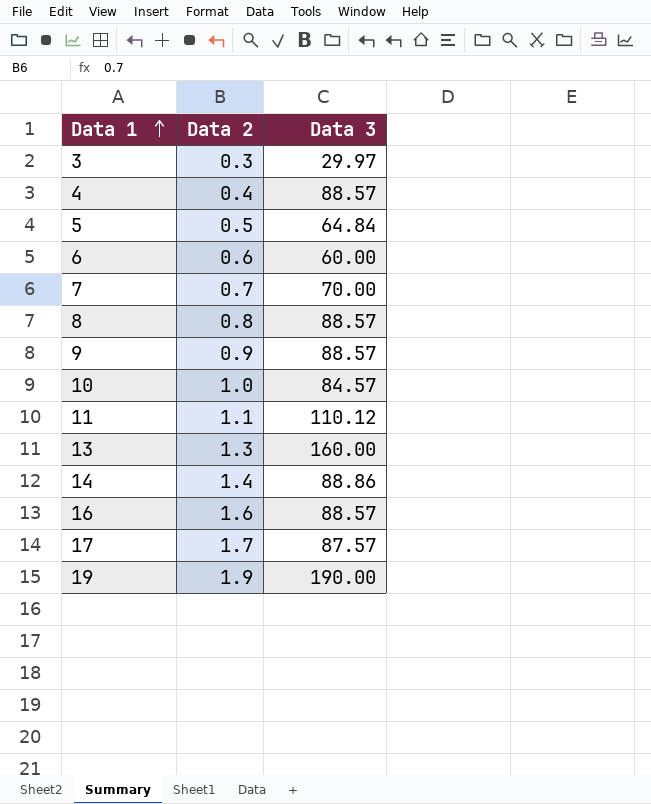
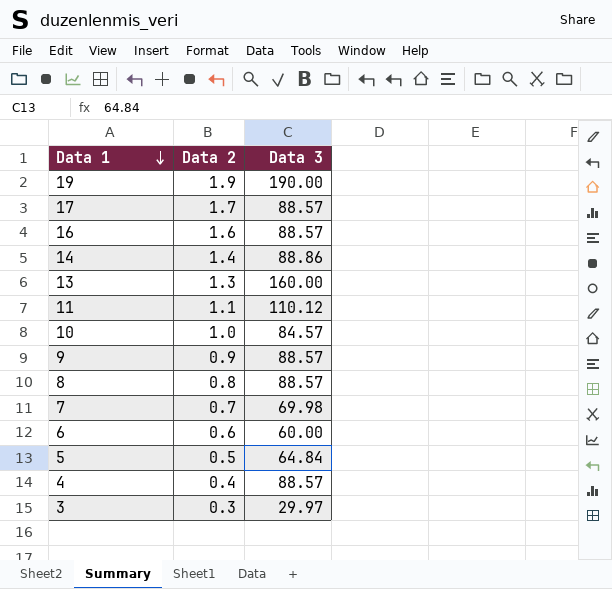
row order: Data 1 ascending -> Data 1 descending
17 | Data 3: 87.57 -> 88.57
7 | Data 3: 70.00 -> 69.98

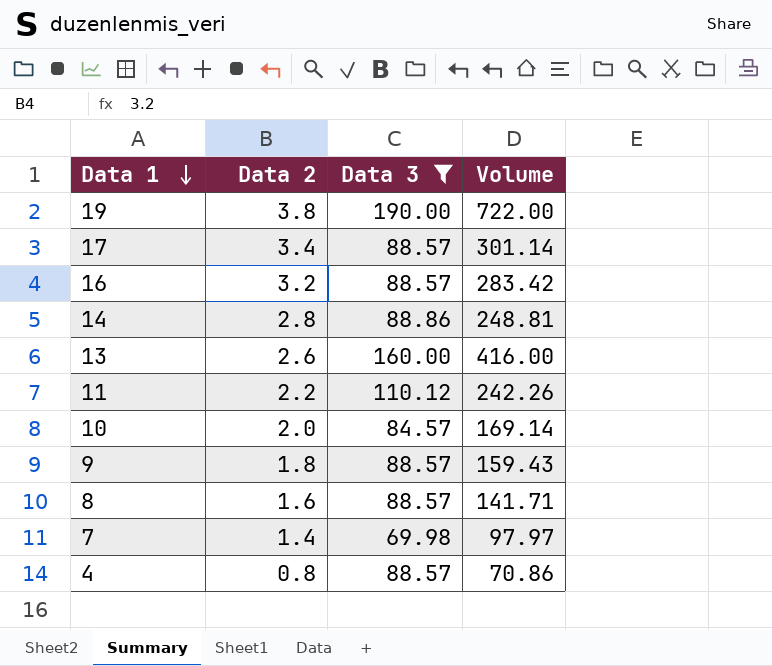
filter: none -> Data 3 >= 69.98
column Volume | formula: none -> [Data 2] * [Data 3]
19 | Data 2: 1.9 -> 3.8
17 | Data 2: 1.7 -> 3.4
16 | Data 2: 1.6 -> 3.2
14 | Data 2: 1.4 -> 2.8
13 | Data 2: 1.3 -> 2.6
11 | Data 2: 1.1 -> 2.2
10 | Data 2: 1.0 -> 2.0
9 | Data 2: 0.9 -> 1.8
8 | Data 2: 0.8 -> 1.6
7 | Data 2: 0.7 -> 1.4
4 | Data 2: 0.4 -> 0.8

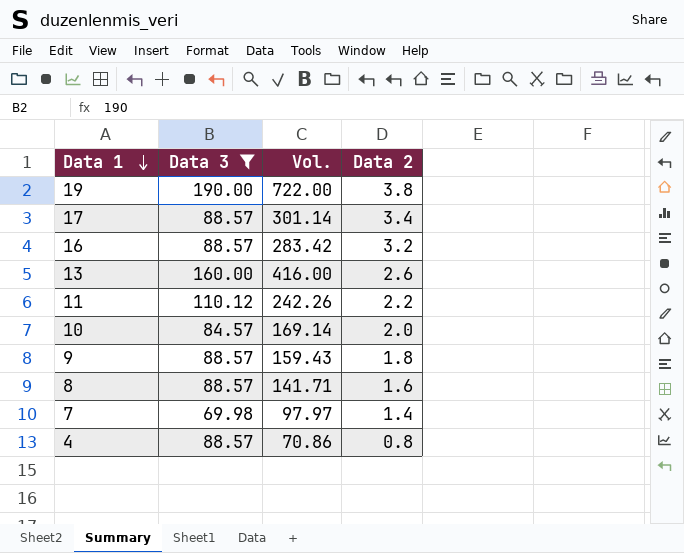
column name: Volume -> Vol.
column Data 2 | position: 2 -> 4
row 14: 2.8 | 88.86 | 248.81 -> none

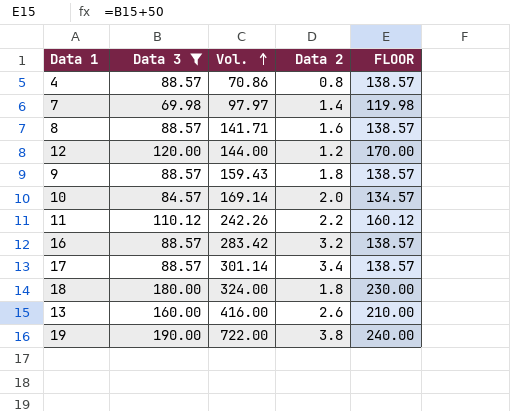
row order: Data 1 descending -> Vol. ascending
column FLOOR | formula: none -> [Data 3] + 50
row 12: none -> 120.00 | 144.00 | 1.2 | 170.00
row 18: none -> 180.00 | 324.00 | 1.8 | 230.00

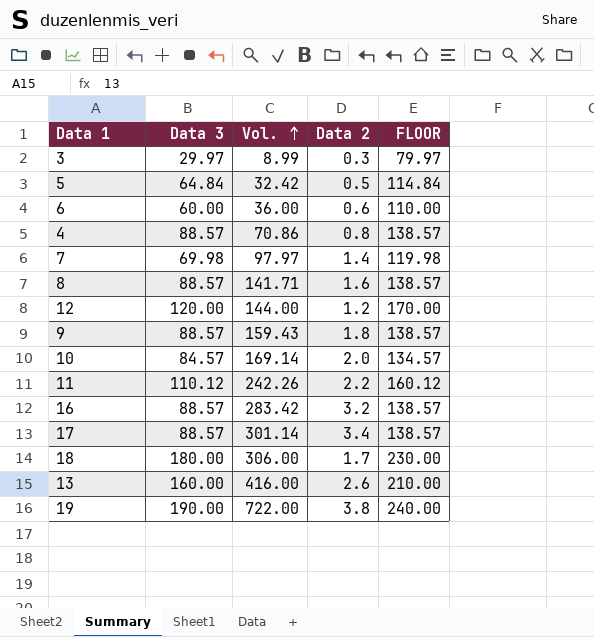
filter: Data 3 >= 69.98 -> none
18 | Vol.: 324.00 -> 306.00
18 | Data 2: 1.8 -> 1.7

